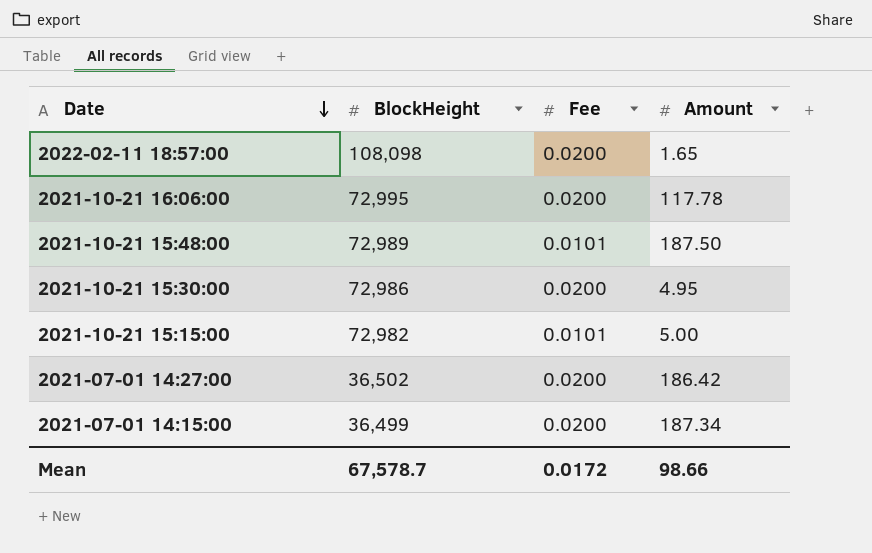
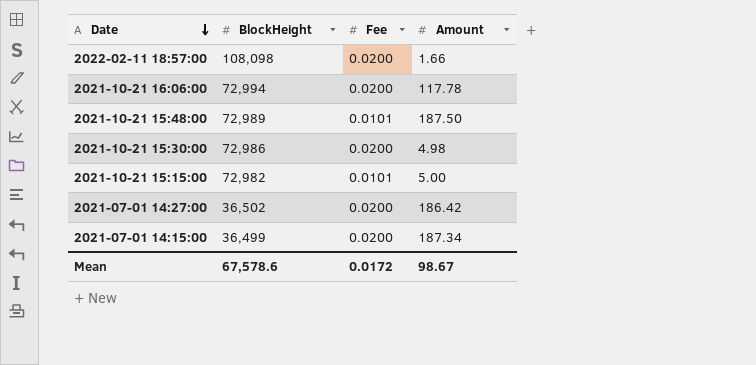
2022-02-11 18:57:00 | Amount: 1.65 -> 1.66
2021-10-21 16:06:00 | BlockHeight: 72,995 -> 72,994
2021-10-21 15:30:00 | Amount: 4.95 -> 4.98
Mean | BlockHeight: 67,578.7 -> 67,578.6
Mean | Amount: 98.66 -> 98.67

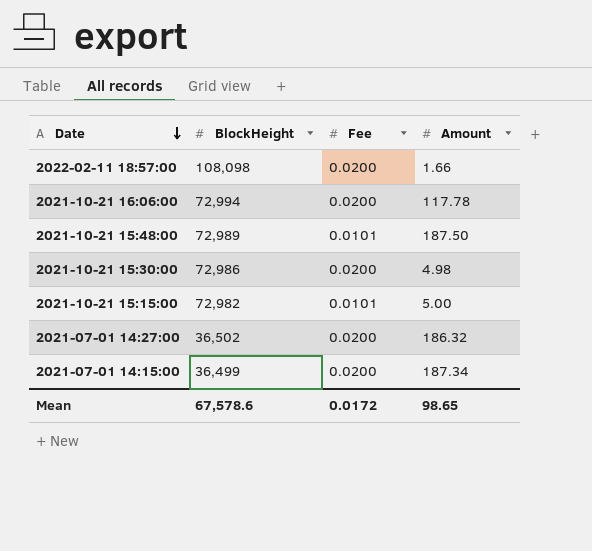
2021-07-01 14:27:00 | Amount: 186.42 -> 186.32
Mean | Amount: 98.67 -> 98.65

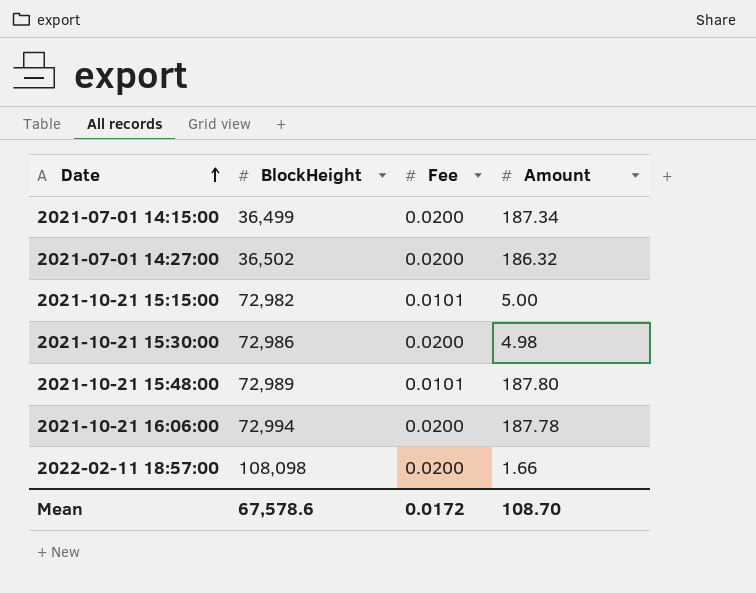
row order: Date descending -> Date ascending
2021-10-21 15:48:00 | Amount: 187.50 -> 187.80
2021-10-21 16:06:00 | Amount: 117.78 -> 187.78
Mean | Amount: 98.65 -> 108.70

